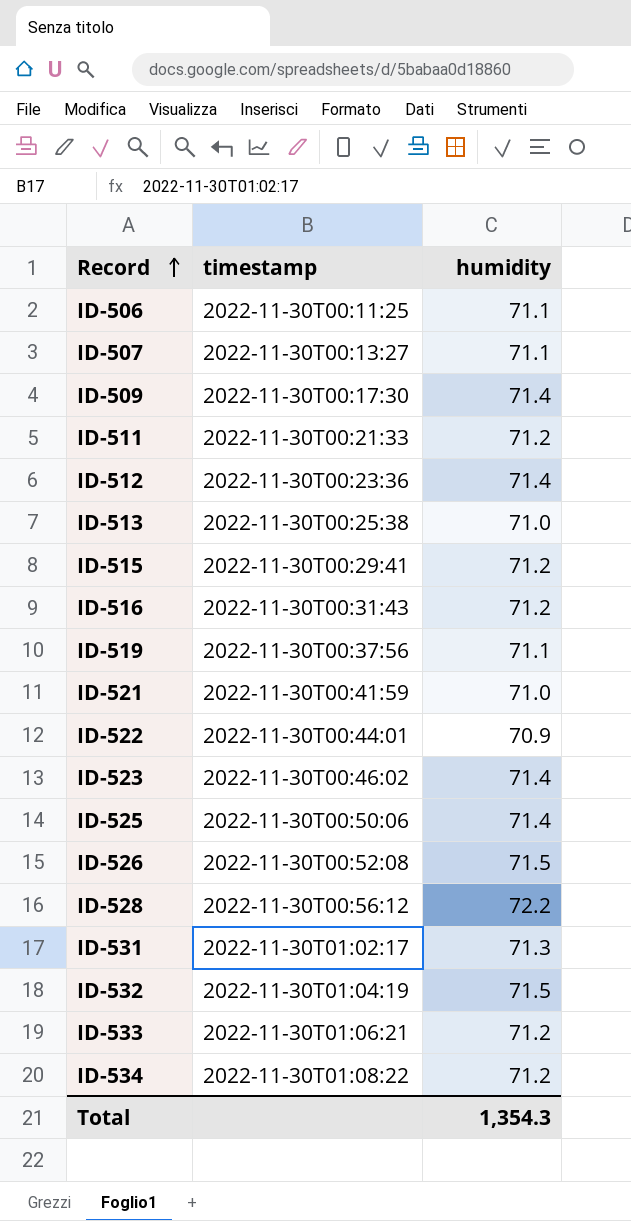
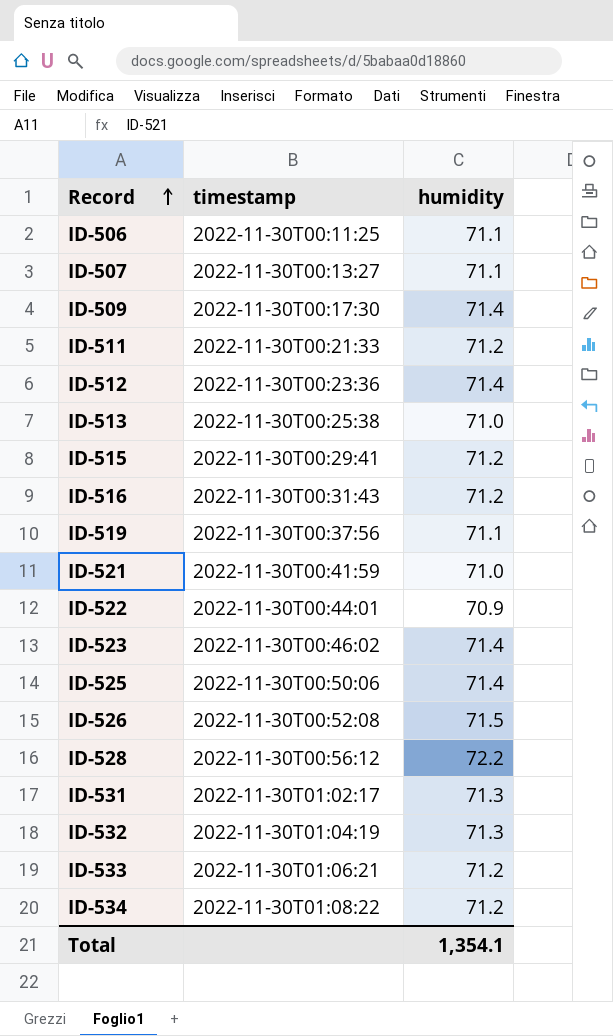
ID-532 | humidity: 71.5 -> 71.3
Total | humidity: 1,354.3 -> 1,354.1

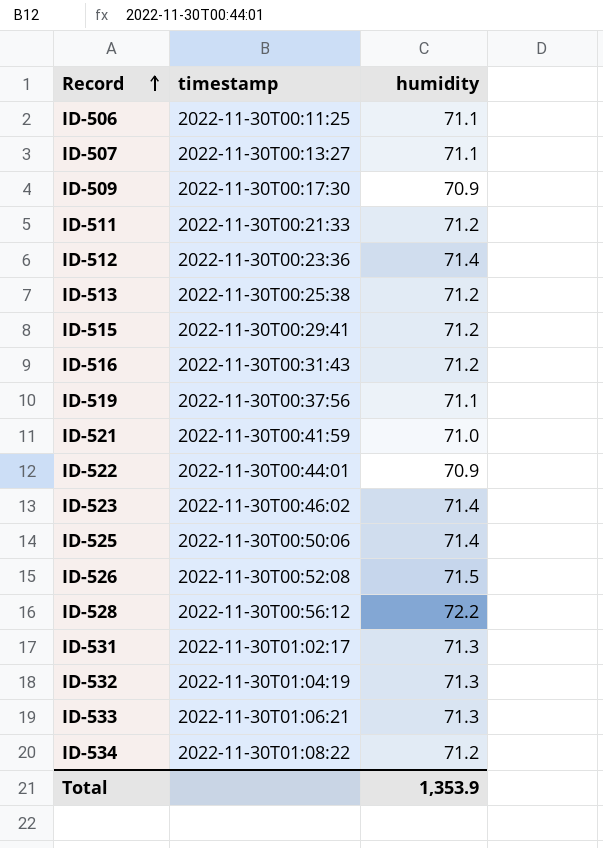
ID-509 | humidity: 71.4 -> 70.9
ID-513 | humidity: 71.0 -> 71.2
ID-533 | humidity: 71.2 -> 71.3
Total | humidity: 1,354.1 -> 1,353.9

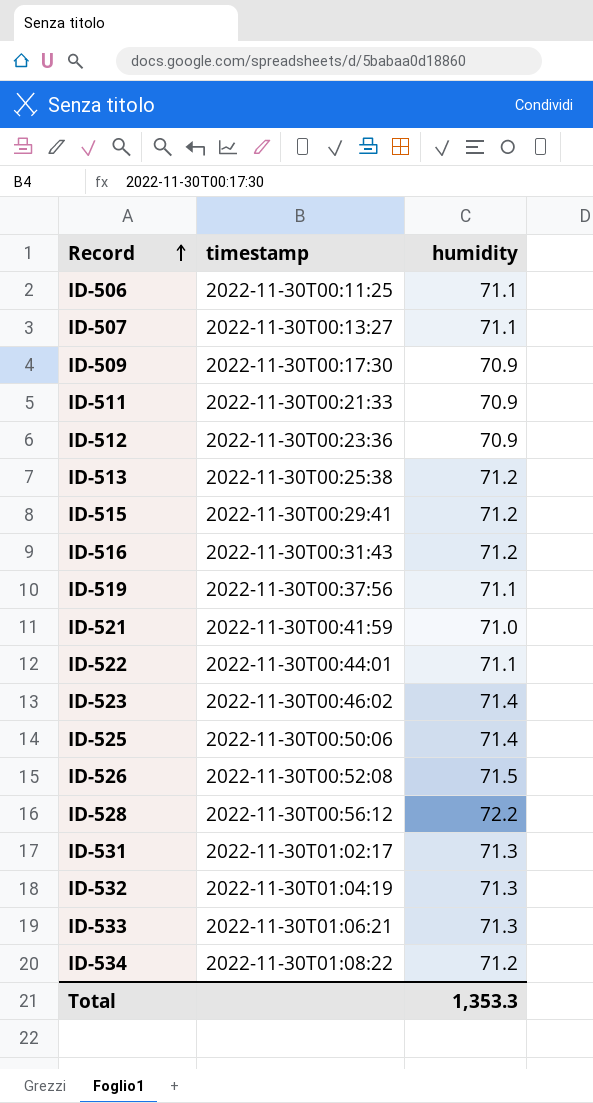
ID-511 | humidity: 71.2 -> 70.9
ID-512 | humidity: 71.4 -> 70.9
ID-522 | humidity: 70.9 -> 71.1
Total | humidity: 1,353.9 -> 1,353.3

